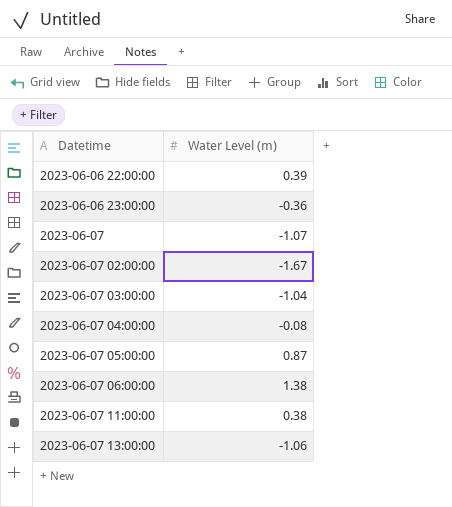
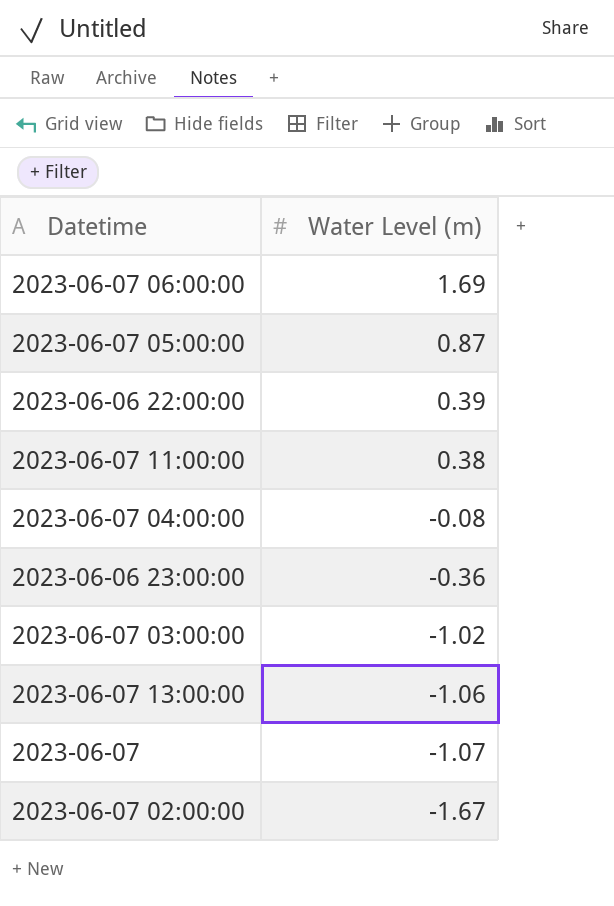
row order: Datetime ascending -> Water Level (m) descending
2023-06-07 06:00:00 | Water Level (m): 1.38 -> 1.69
2023-06-07 03:00:00 | Water Level (m): -1.04 -> -1.02

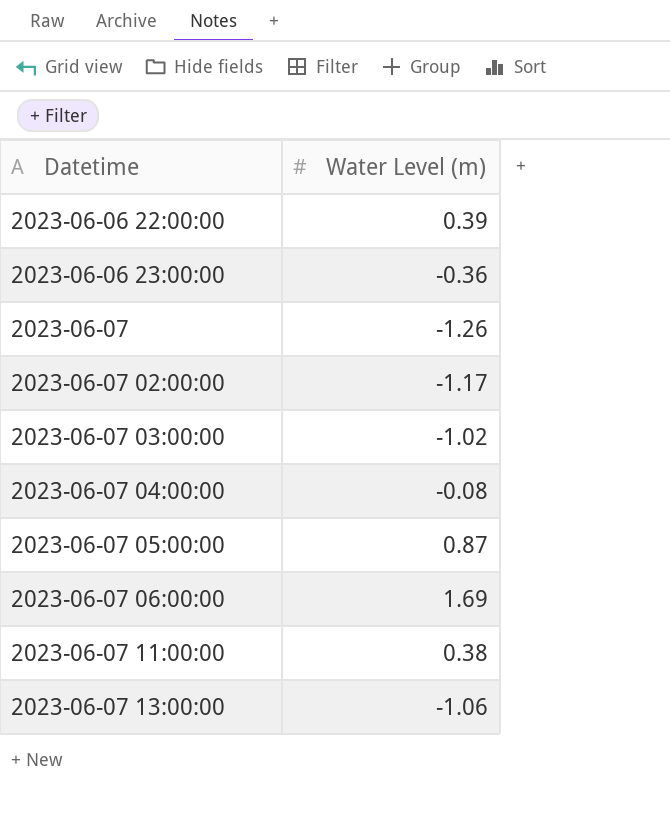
row order: Water Level (m) descending -> Datetime ascending
2023-06-07 | Water Level (m): -1.07 -> -1.26
2023-06-07 02:00:00 | Water Level (m): -1.67 -> -1.17

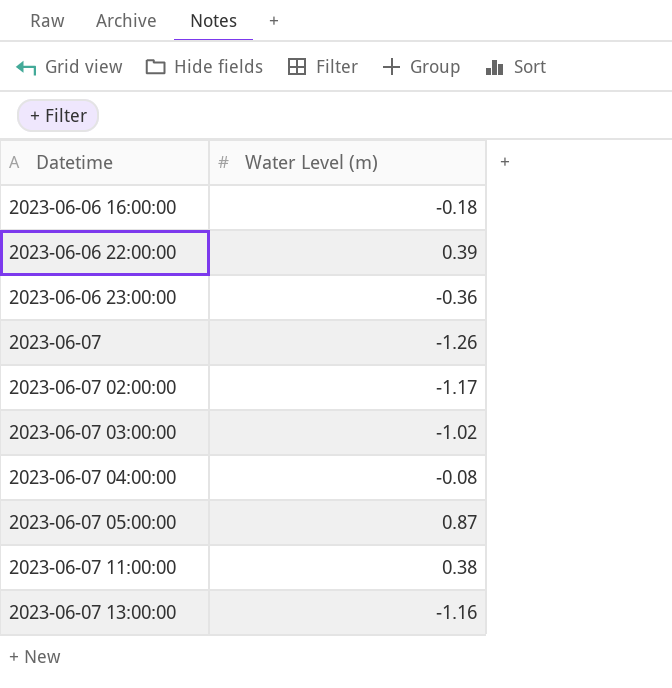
row 2023-06-07 06:00:00: 1.69 -> none
row 2023-06-06 16:00:00: none -> -0.18
2023-06-07 13:00:00 | Water Level (m): -1.06 -> -1.16

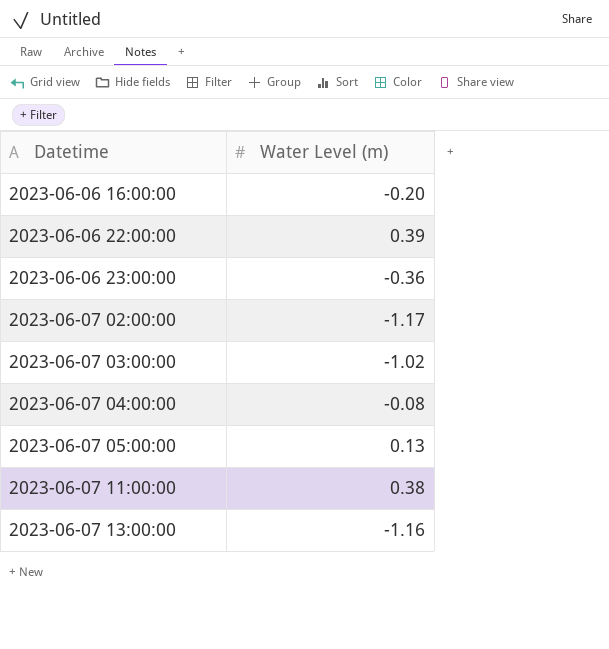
row 2023-06-07: -1.26 -> none
2023-06-06 16:00:00 | Water Level (m): -0.18 -> -0.20
2023-06-07 05:00:00 | Water Level (m): 0.87 -> 0.13

